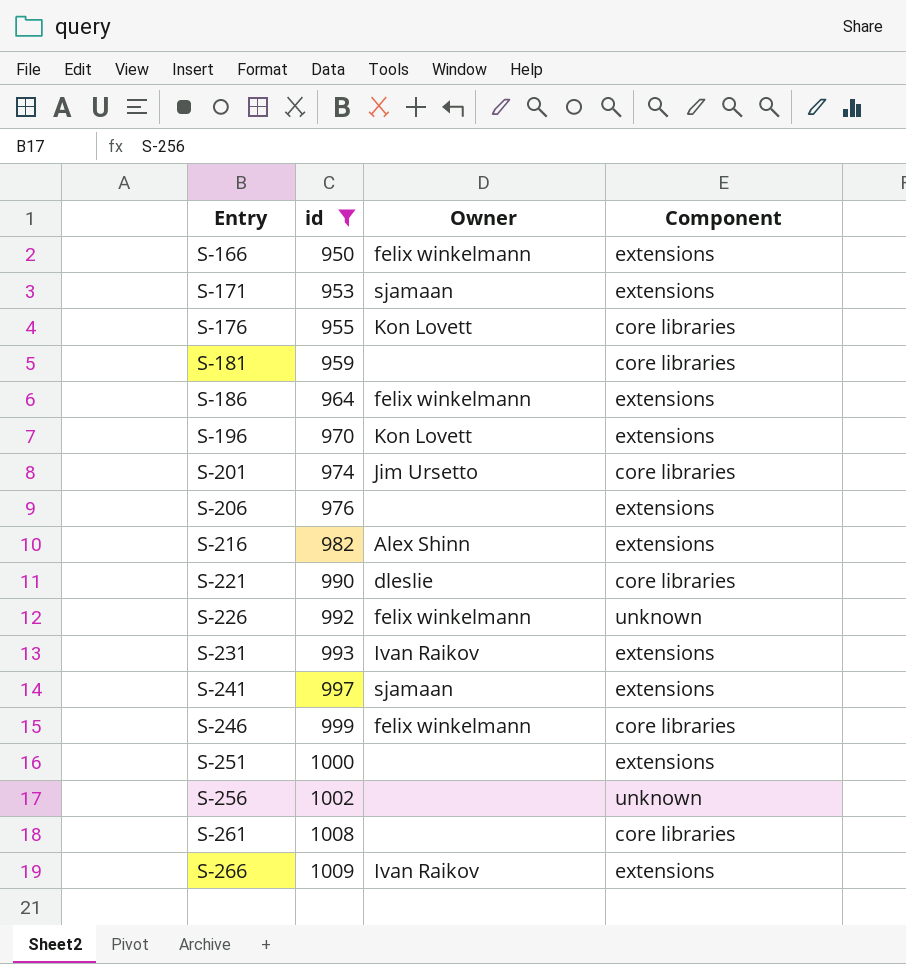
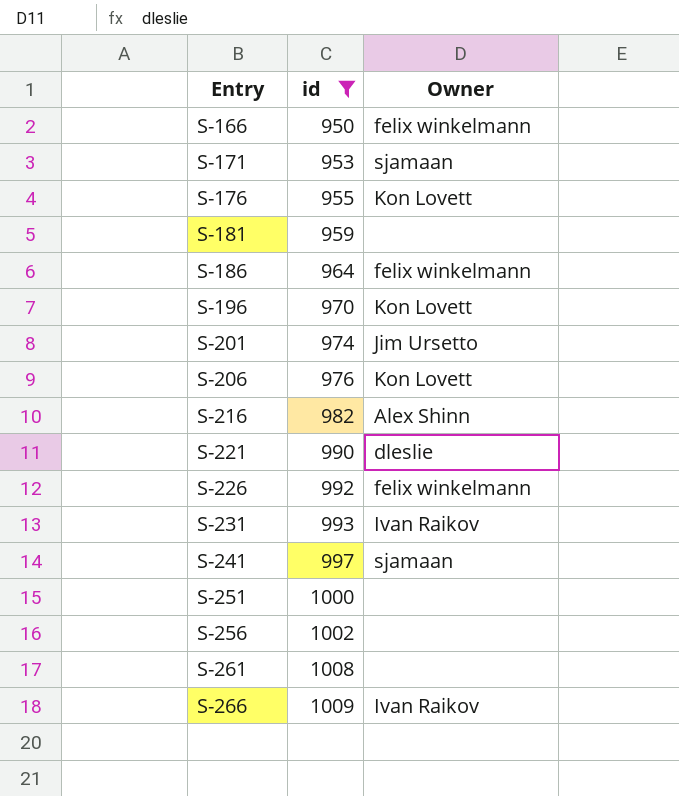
column Component | position: 4 -> none
row S-246: 999 | felix winkelmann | core libraries -> none
S-206 | Owner: none -> Kon Lovett

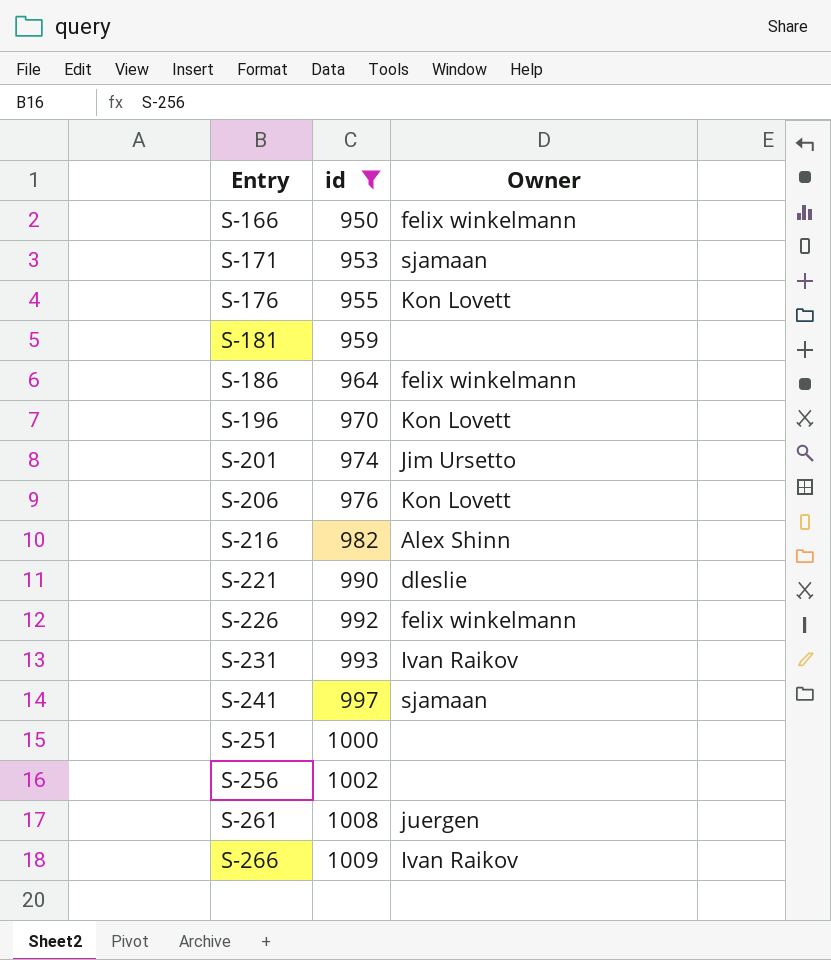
S-261 | Owner: none -> juergen

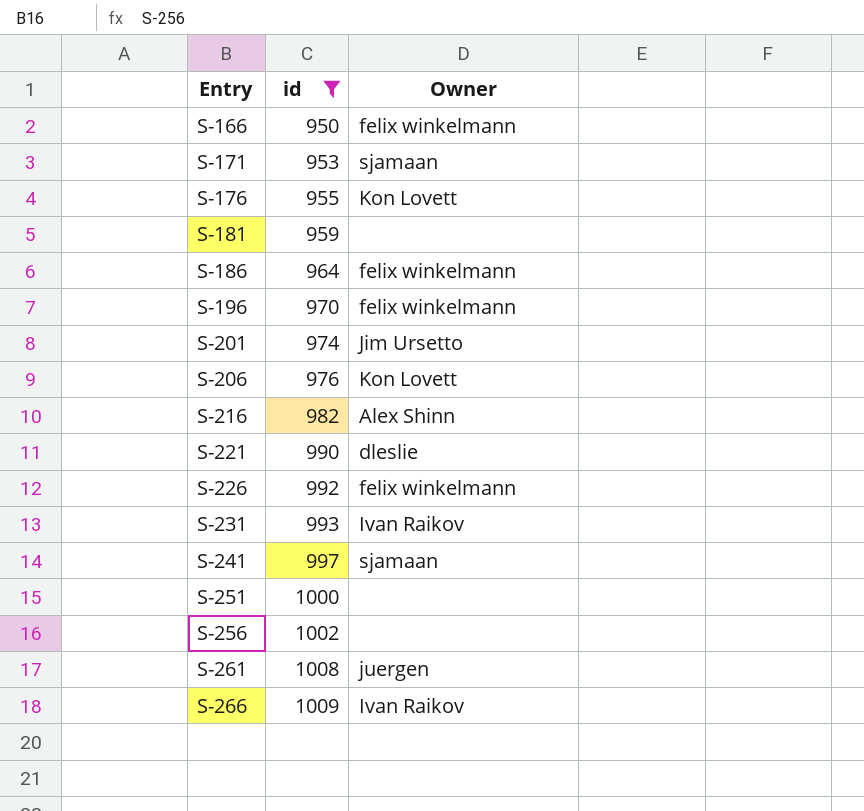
S-196 | Owner: Kon Lovett -> felix winkelmann

